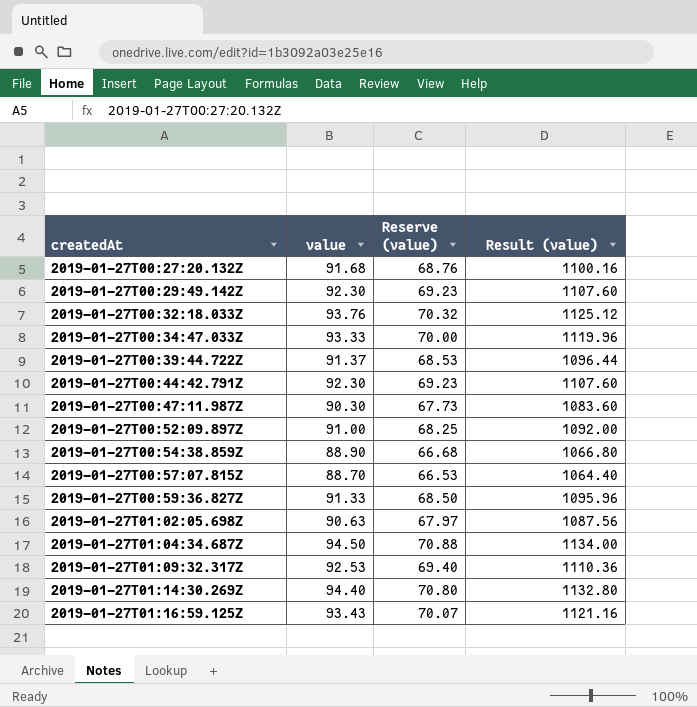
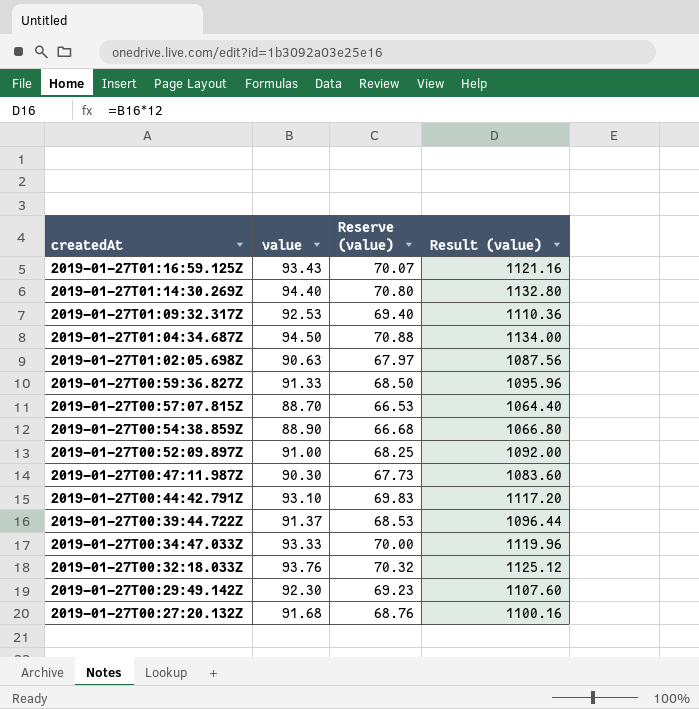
row order: createdAt ascending -> createdAt descending
2019-01-27T00:44:42.791Z | value: 92.30 -> 93.10
2019-01-27T00:44:42.791Z | Reserve (value): 69.23 -> 69.83
2019-01-27T00:44:42.791Z | Result (value): 1107.60 -> 1117.20

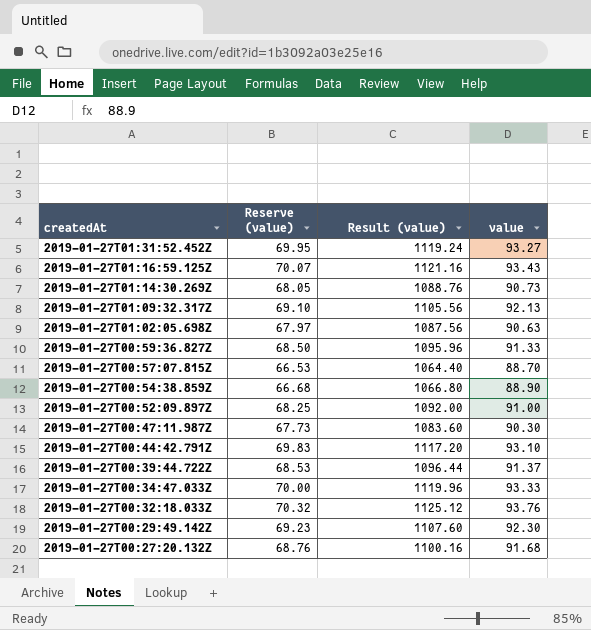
column value | position: 2 -> 4
row 2019-01-27T01:04:34.687Z: 94.50 | 70.88 | 1134.00 -> none
row 2019-01-27T01:31:52.452Z: none -> 69.95 | 1119.24 | 93.27
2019-01-27T01:14:30.269Z | Reserve (value): 70.80 -> 68.05
2019-01-27T01:14:30.269Z | Result (value): 1132.80 -> 1088.76
2019-01-27T01:14:30.269Z | value: 94.40 -> 90.73
2019-01-27T01:09:32.317Z | Reserve (value): 69.40 -> 69.10
2019-01-27T01:09:32.317Z | Result (value): 1110.36 -> 1105.56
2019-01-27T01:09:32.317Z | value: 92.53 -> 92.13

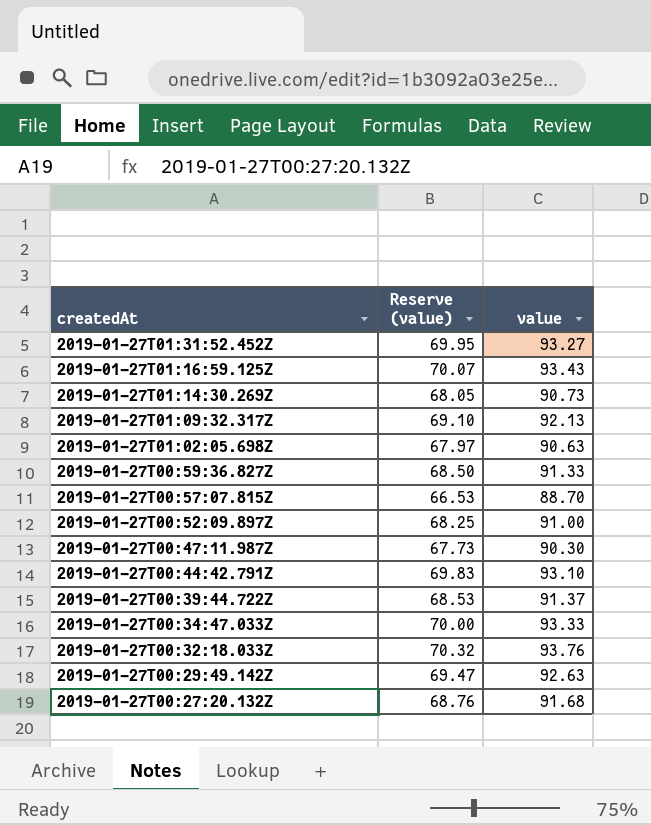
column Result (value) | formula: [value] * 12 -> none
row 2019-01-27T00:54:38.859Z: 66.68 | 1066.80 | 88.90 -> none
2019-01-27T00:29:49.142Z | Reserve (value): 69.23 -> 69.47
2019-01-27T00:29:49.142Z | value: 92.30 -> 92.63

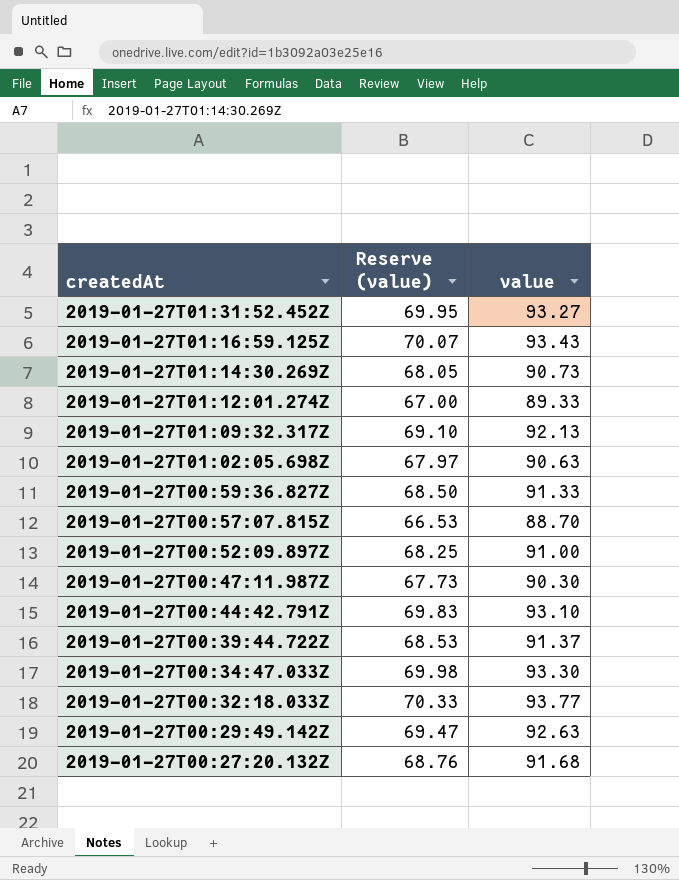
row 2019-01-27T01:12:01.274Z: none -> 67.00 | 89.33
2019-01-27T00:34:47.033Z | Reserve (value): 70.00 -> 69.98
2019-01-27T00:34:47.033Z | value: 93.33 -> 93.30
2019-01-27T00:32:18.033Z | Reserve (value): 70.32 -> 70.33
2019-01-27T00:32:18.033Z | value: 93.76 -> 93.77

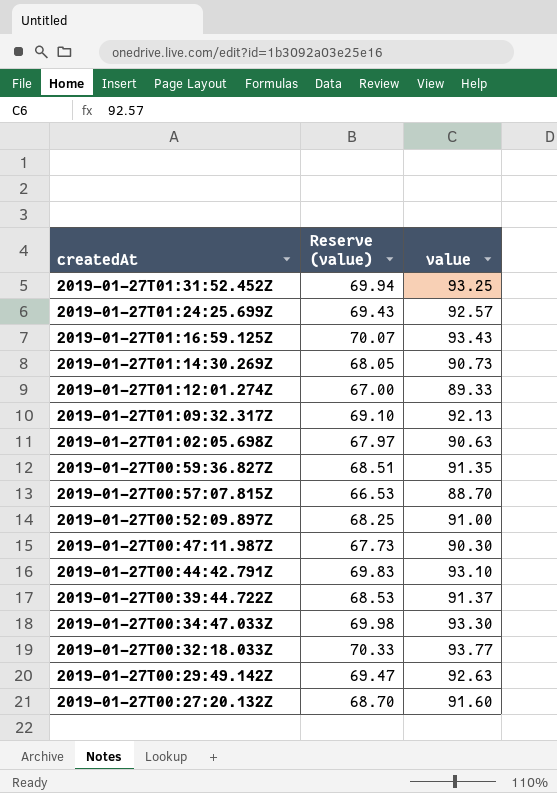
2019-01-27T01:31:52.452Z | Reserve (value): 69.95 -> 69.94
2019-01-27T01:31:52.452Z | value: 93.27 -> 93.25
row 2019-01-27T01:24:25.699Z: none -> 69.43 | 92.57
2019-01-27T00:59:36.827Z | Reserve (value): 68.50 -> 68.51
2019-01-27T00:59:36.827Z | value: 91.33 -> 91.35
2019-01-27T00:27:20.132Z | Reserve (value): 68.76 -> 68.70
2019-01-27T00:27:20.132Z | value: 91.68 -> 91.60

